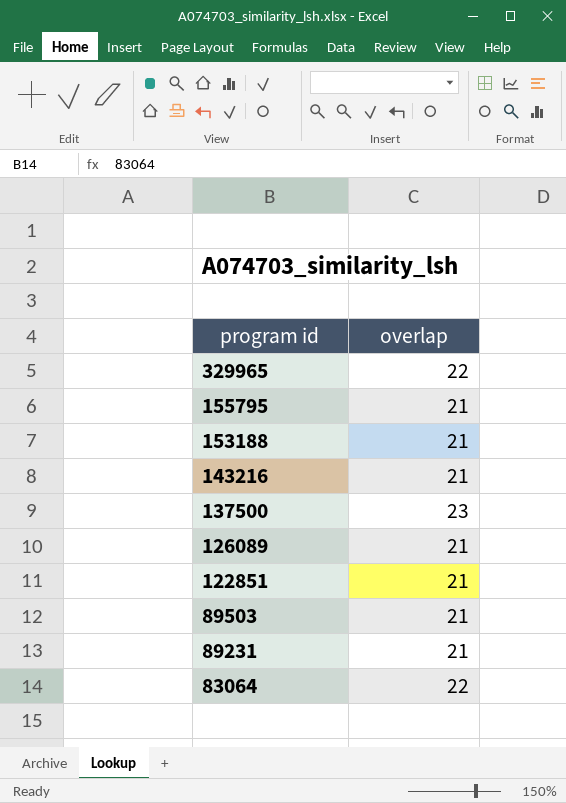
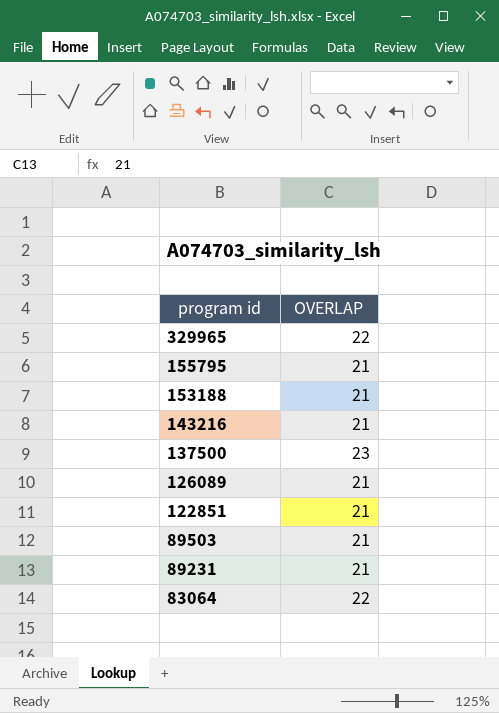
column name: overlap -> OVERLAP

